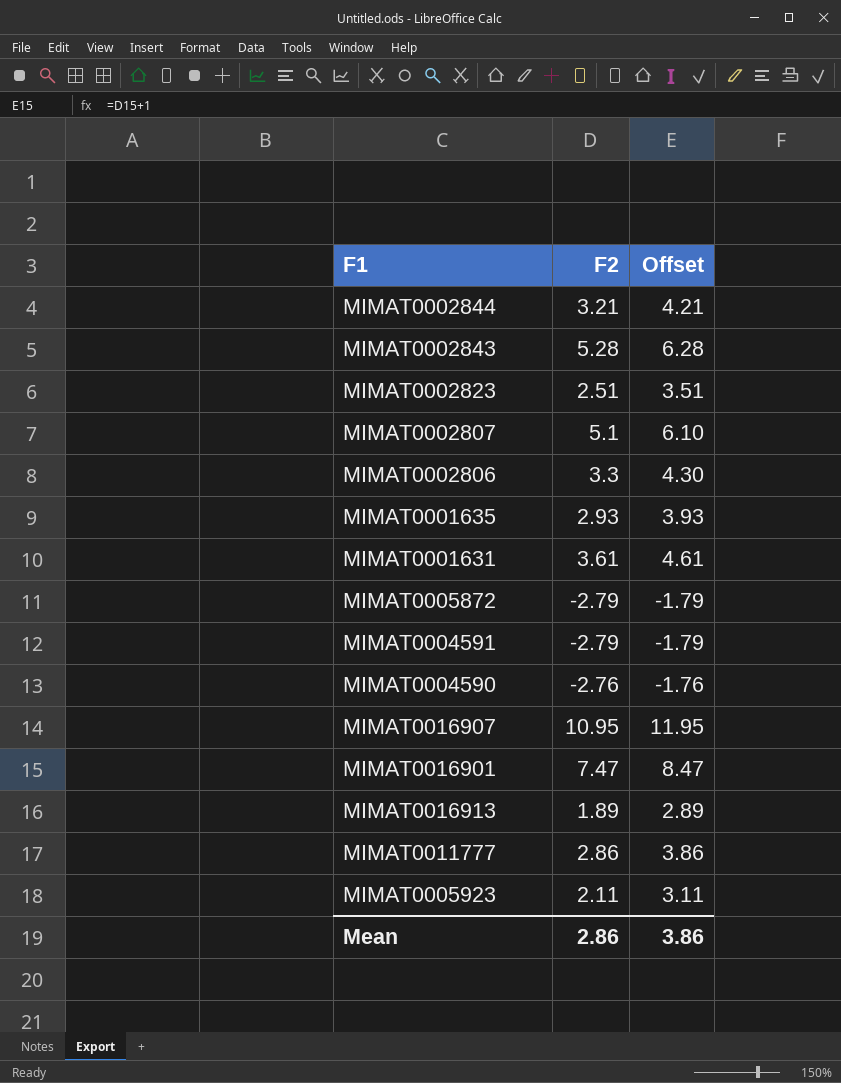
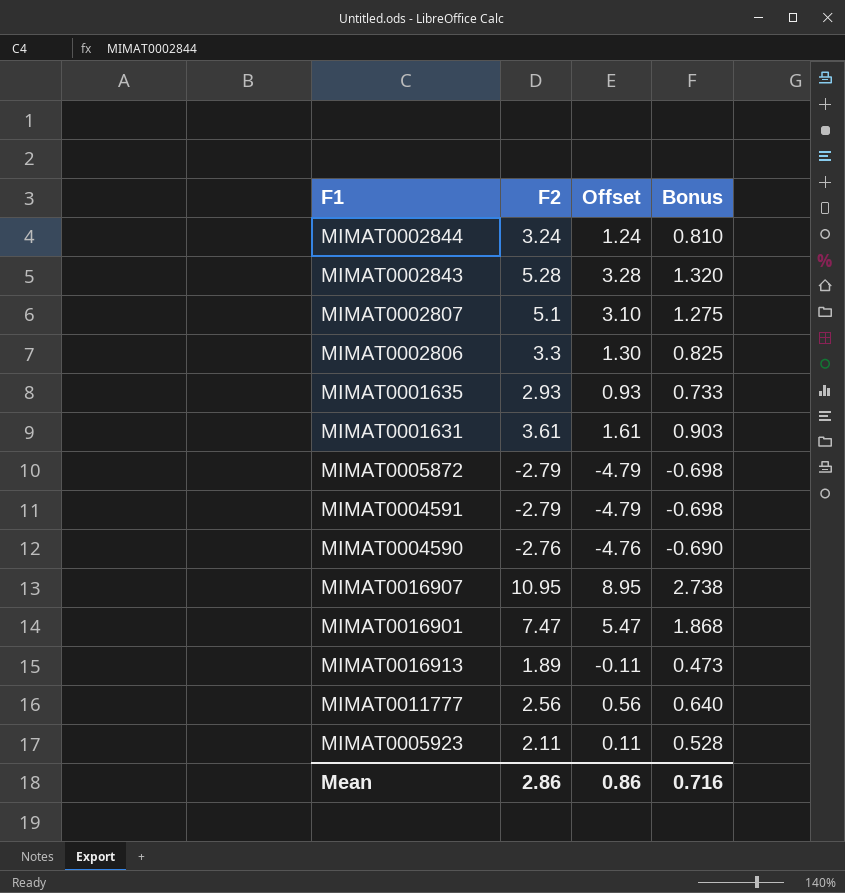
column Offset | formula: [F2] + 1 -> [F2] - 2
column Bonus | formula: none -> [F2] * 0.25
row MIMAT0002823: 2.51 | 3.51 -> none
MIMAT0002844 | F2: 3.21 -> 3.24
MIMAT0011777 | F2: 2.86 -> 2.56
Mean | Offset: 3.86 -> 0.86

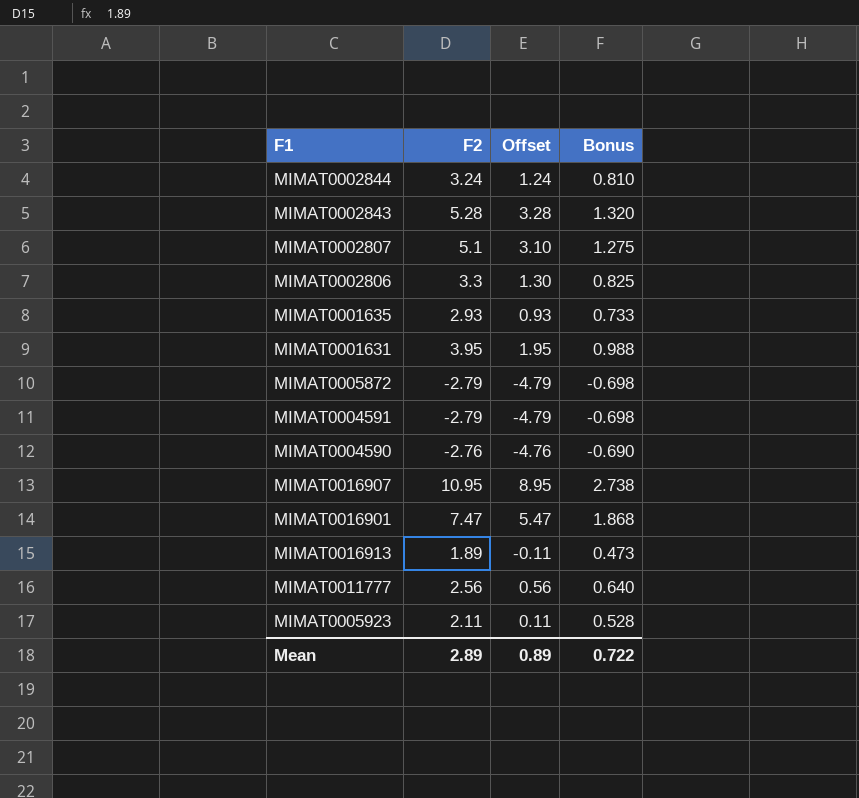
MIMAT0001631 | F2: 3.61 -> 3.95
MIMAT0001631 | Offset: 1.61 -> 1.95
MIMAT0001631 | Bonus: 0.903 -> 0.988
Mean | F2: 2.86 -> 2.89
Mean | Offset: 0.86 -> 0.89
Mean | Bonus: 0.716 -> 0.722

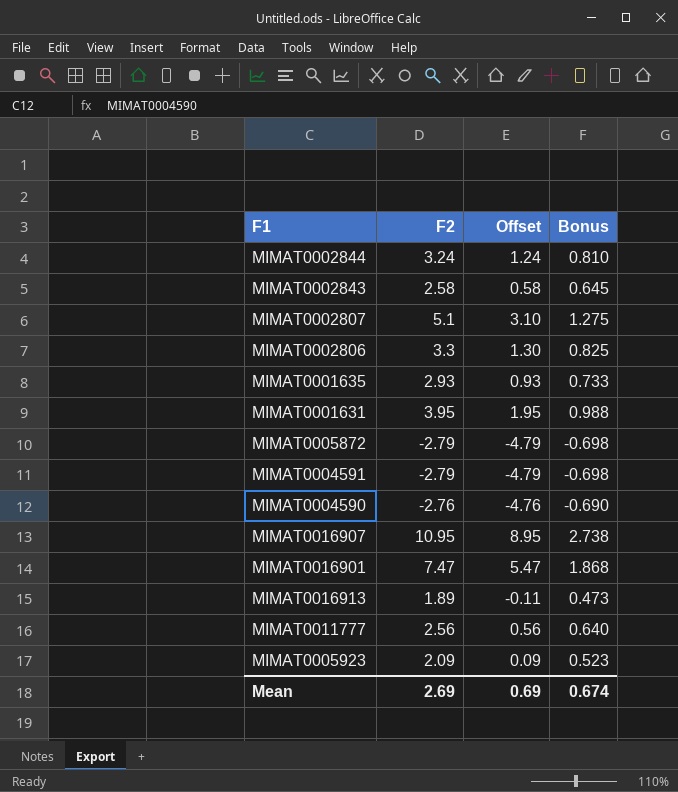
MIMAT0002843 | F2: 5.28 -> 2.58
MIMAT0002843 | Offset: 3.28 -> 0.58
MIMAT0002843 | Bonus: 1.320 -> 0.645
MIMAT0005923 | F2: 2.11 -> 2.09
MIMAT0005923 | Offset: 0.11 -> 0.09
MIMAT0005923 | Bonus: 0.528 -> 0.523
Mean | F2: 2.89 -> 2.69
Mean | Offset: 0.89 -> 0.69
Mean | Bonus: 0.722 -> 0.674

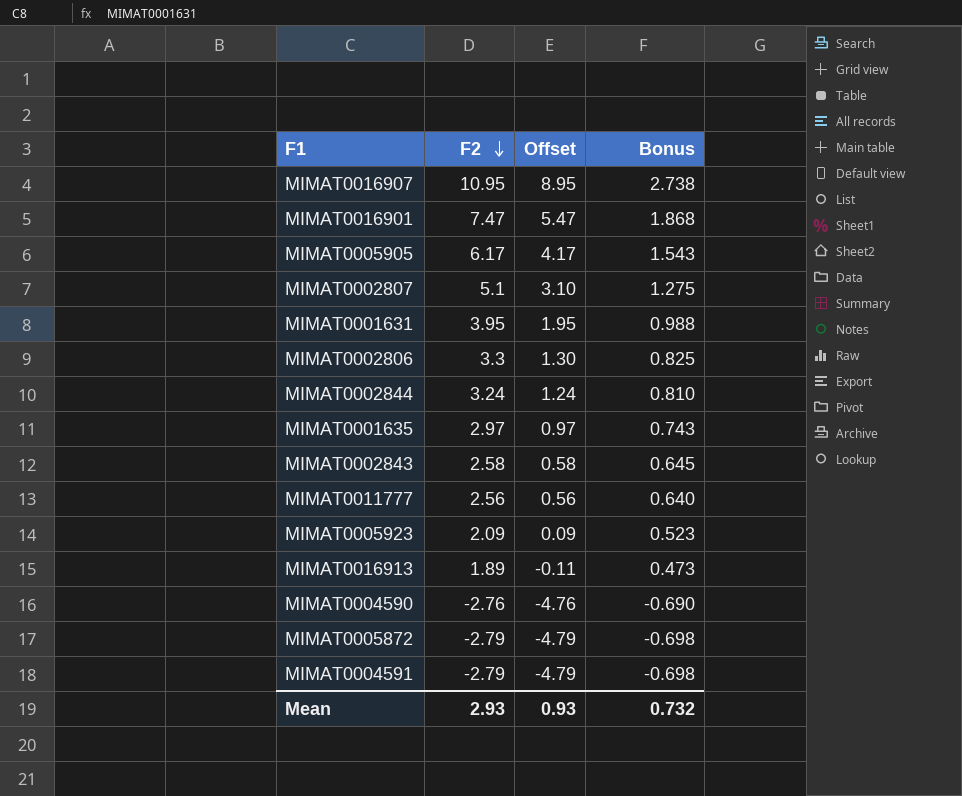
row order: none -> F2 descending
row MIMAT0005905: none -> 6.17 | 4.17 | 1.543
MIMAT0001635 | F2: 2.93 -> 2.97
MIMAT0001635 | Offset: 0.93 -> 0.97
MIMAT0001635 | Bonus: 0.733 -> 0.743
Mean | F2: 2.69 -> 2.93
Mean | Offset: 0.69 -> 0.93
Mean | Bonus: 0.674 -> 0.732

